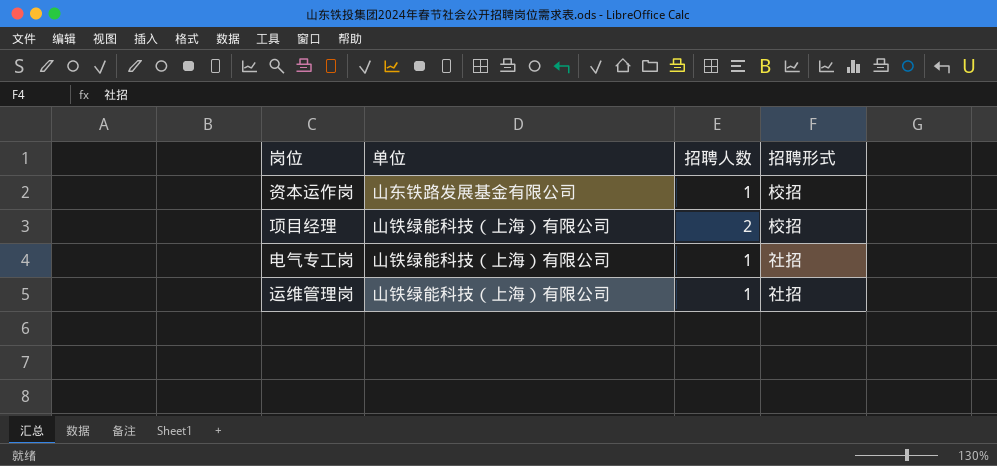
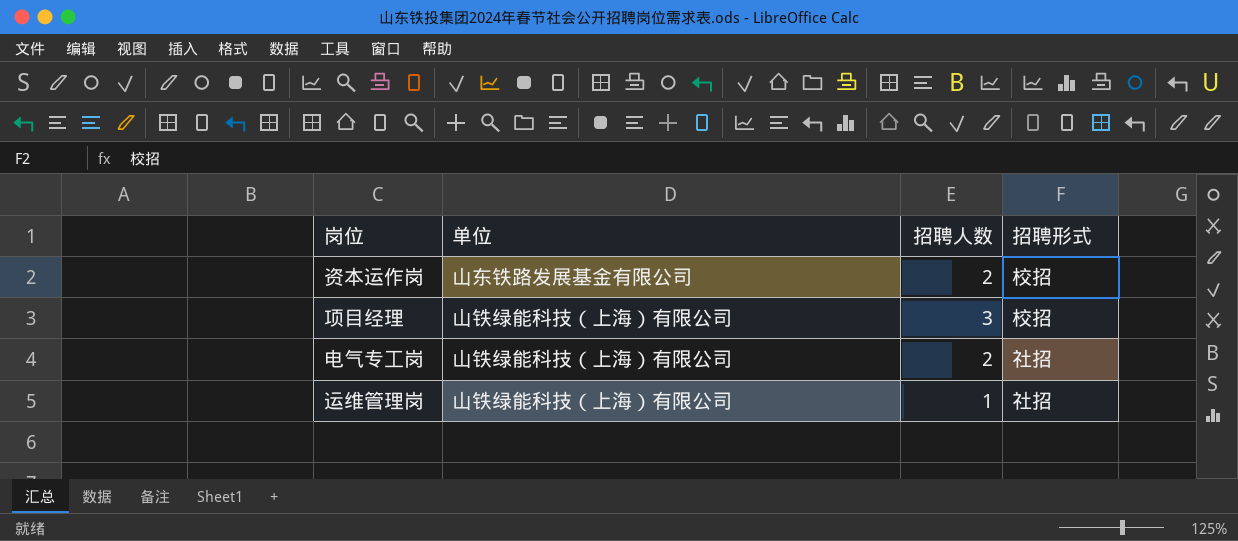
资本运作岗 | 招聘人数: 1 -> 2
项目经理 | 招聘人数: 2 -> 3
电气专工岗 | 招聘人数: 1 -> 2

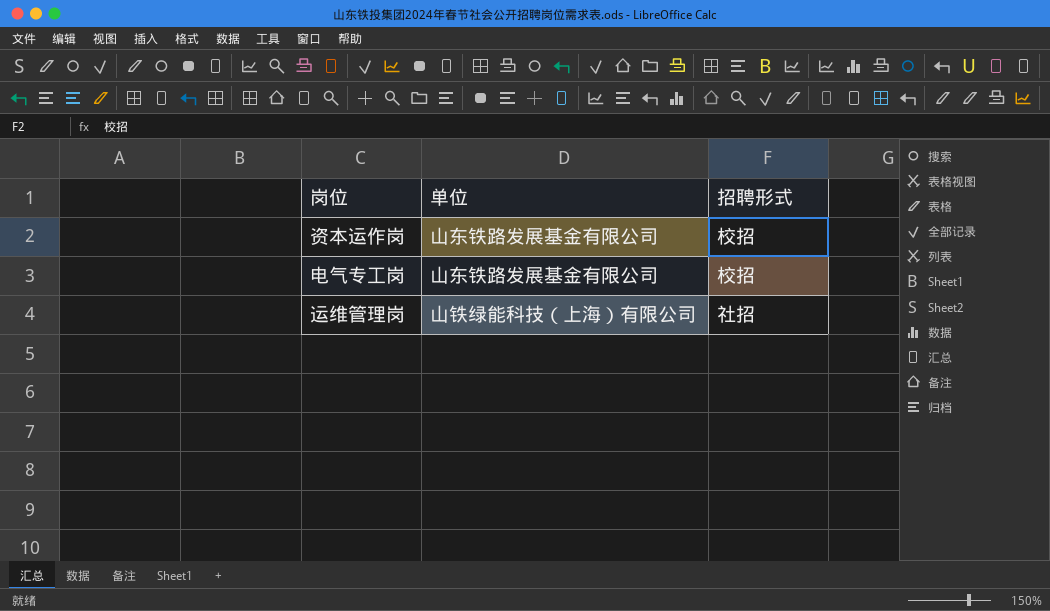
column 招聘人数 | position: 3 -> none
row 项目经理: 山铁绿能科技（上海）有限公司 | 3 | 校招 -> none
电气专工岗 | 单位: 山铁绿能科技（上海）有限公司 -> 山东铁路发展基金有限公司
电气专工岗 | 招聘形式: 社招 -> 校招

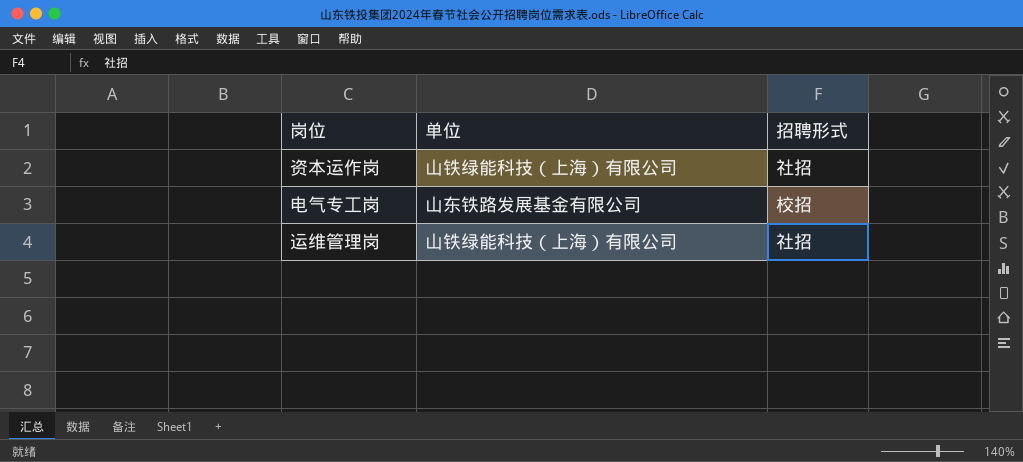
资本运作岗 | 单位: 山东铁路发展基金有限公司 -> 山铁绿能科技（上海）有限公司
资本运作岗 | 招聘形式: 校招 -> 社招

